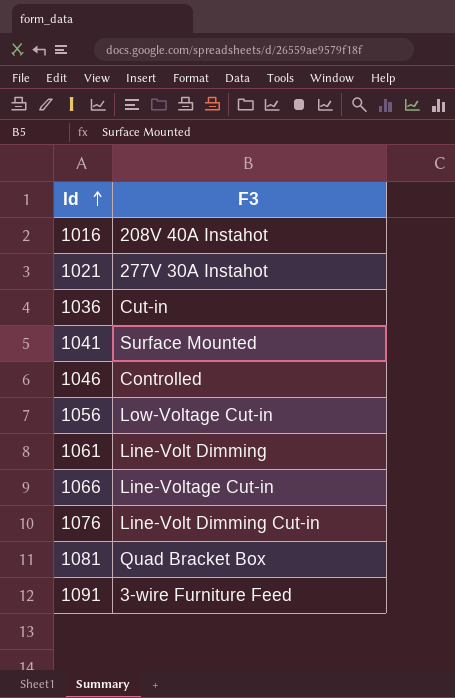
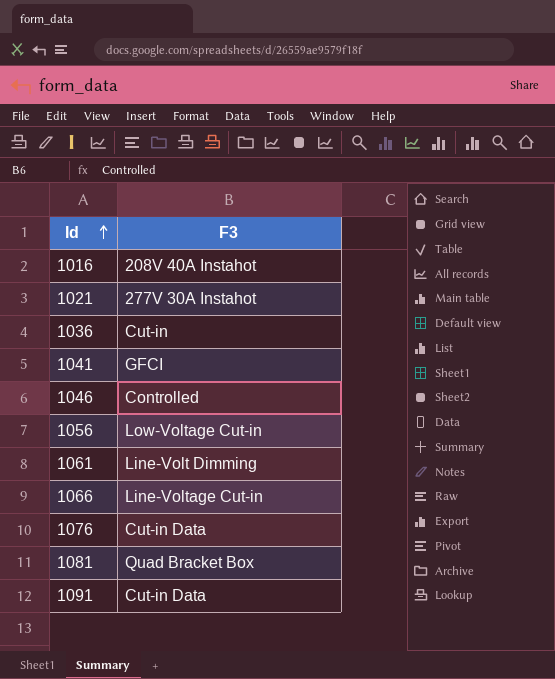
1041 | F3: Surface Mounted -> GFCI
1076 | F3: Line-Volt Dimming Cut-in -> Cut-in Data
1091 | F3: 3-wire Furniture Feed -> Cut-in Data

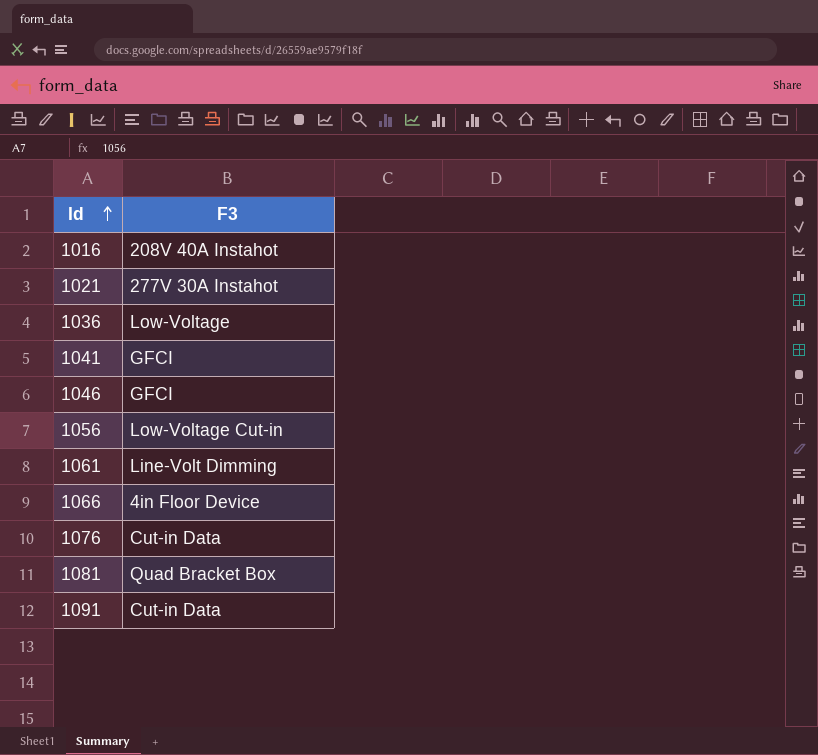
1036 | F3: Cut-in -> Low-Voltage
1046 | F3: Controlled -> GFCI
1066 | F3: Line-Voltage Cut-in -> 4in Floor Device

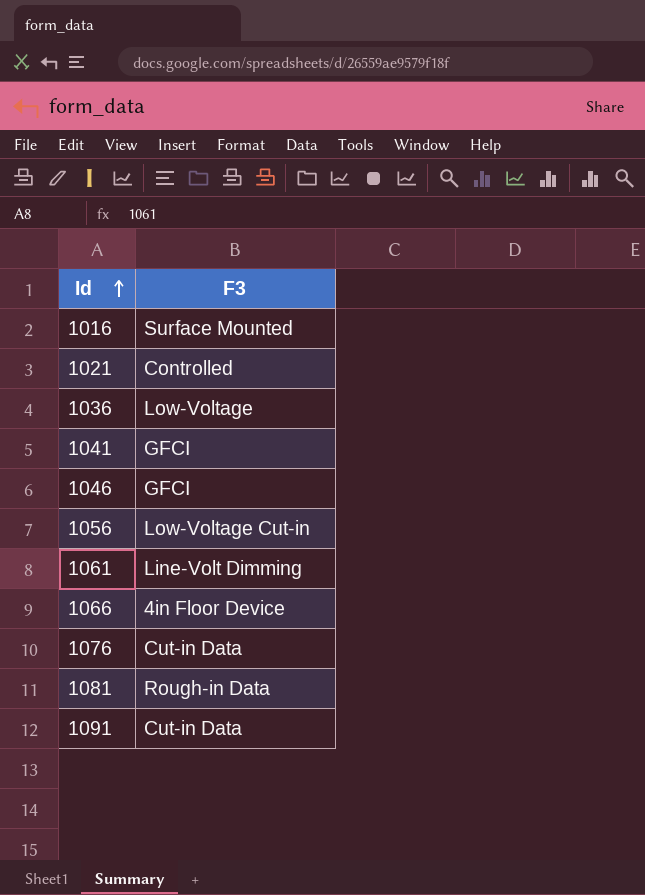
1016 | F3: 208V 40A Instahot -> Surface Mounted
1021 | F3: 277V 30A Instahot -> Controlled
1081 | F3: Quad Bracket Box -> Rough-in Data

